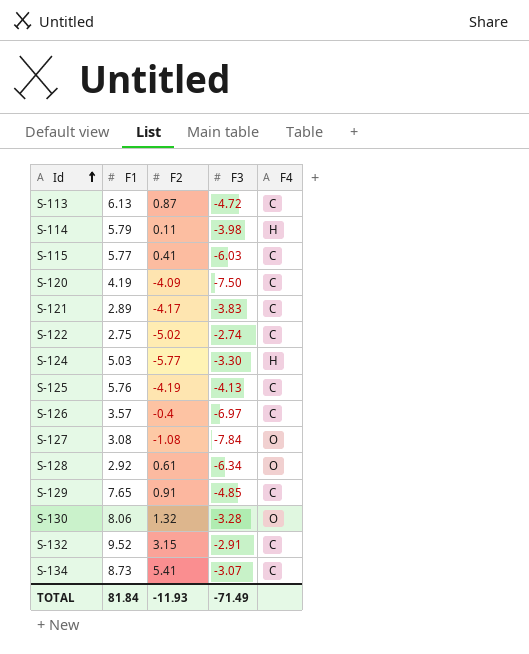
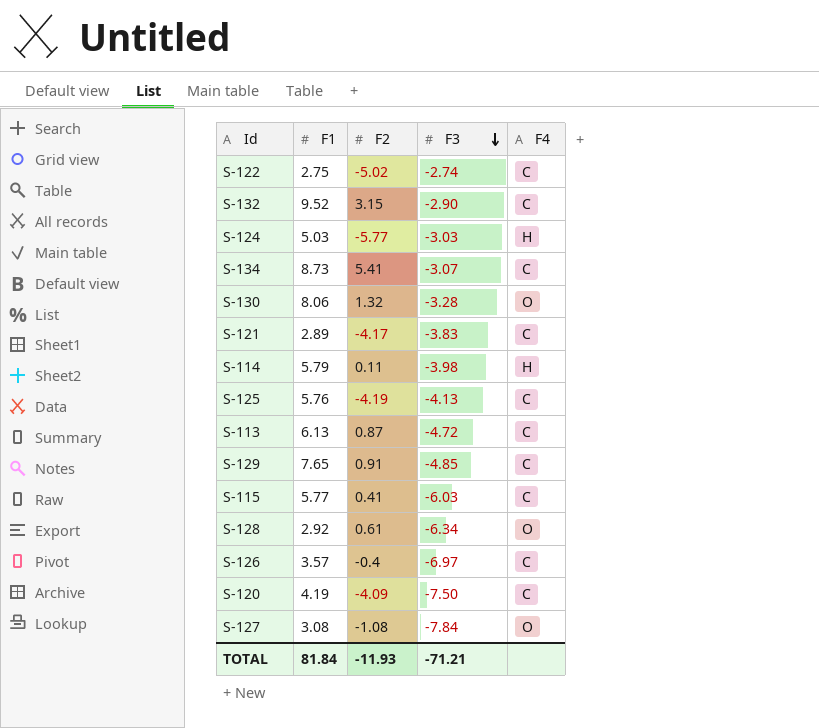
row order: Id ascending -> F3 descending
S-132 | F3: -2.91 -> -2.90
S-124 | F3: -3.30 -> -3.03
TOTAL | F3: -71.49 -> -71.21

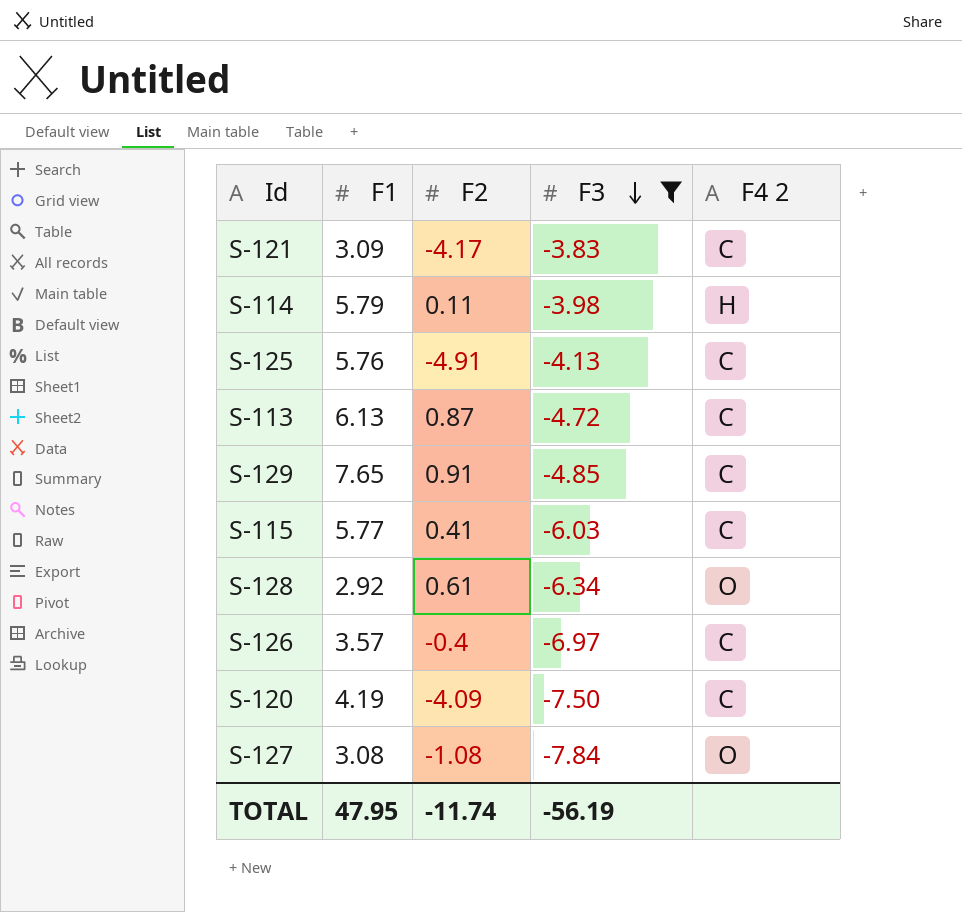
filter: none -> F3 <= -3.83
column name: F4 -> F4 2
S-121 | F1: 2.89 -> 3.09
S-125 | F2: -4.19 -> -4.91
TOTAL | F1: 81.84 -> 47.95
TOTAL | F2: -11.93 -> -11.74
TOTAL | F3: -71.21 -> -56.19

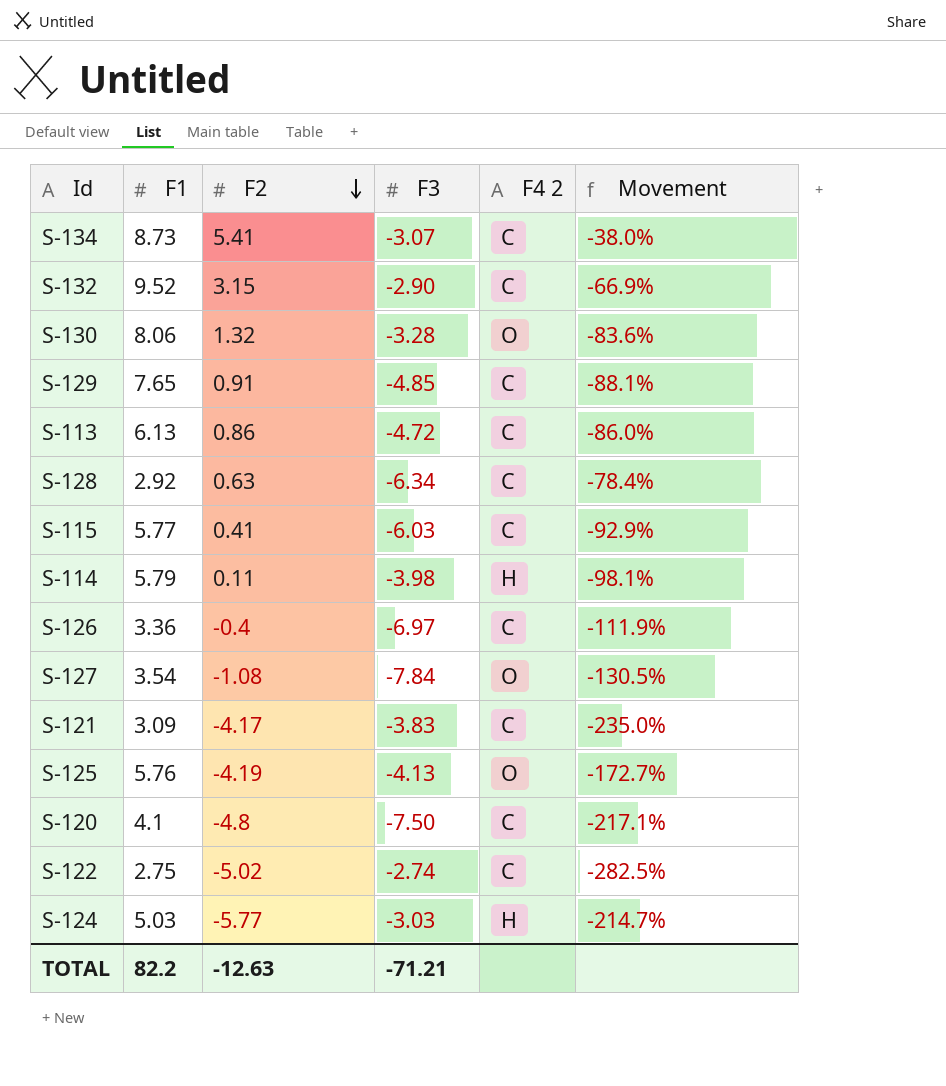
filter: F3 <= -3.83 -> none
row order: F3 descending -> F2 descending
column Movement | formula: none -> ([F2] - [F1]) / [F1]
S-113 | F2: 0.87 -> 0.86
S-128 | F2: 0.61 -> 0.63
S-128 | F4 2: O -> C
S-126 | F1: 3.57 -> 3.36
S-127 | F1: 3.08 -> 3.54
S-125 | F2: -4.91 -> -4.19
S-125 | F4 2: C -> O
S-120 | F1: 4.19 -> 4.1
S-120 | F2: -4.09 -> -4.8
TOTAL | F1: 47.95 -> 82.2
TOTAL | F2: -11.74 -> -12.63
TOTAL | F3: -56.19 -> -71.21

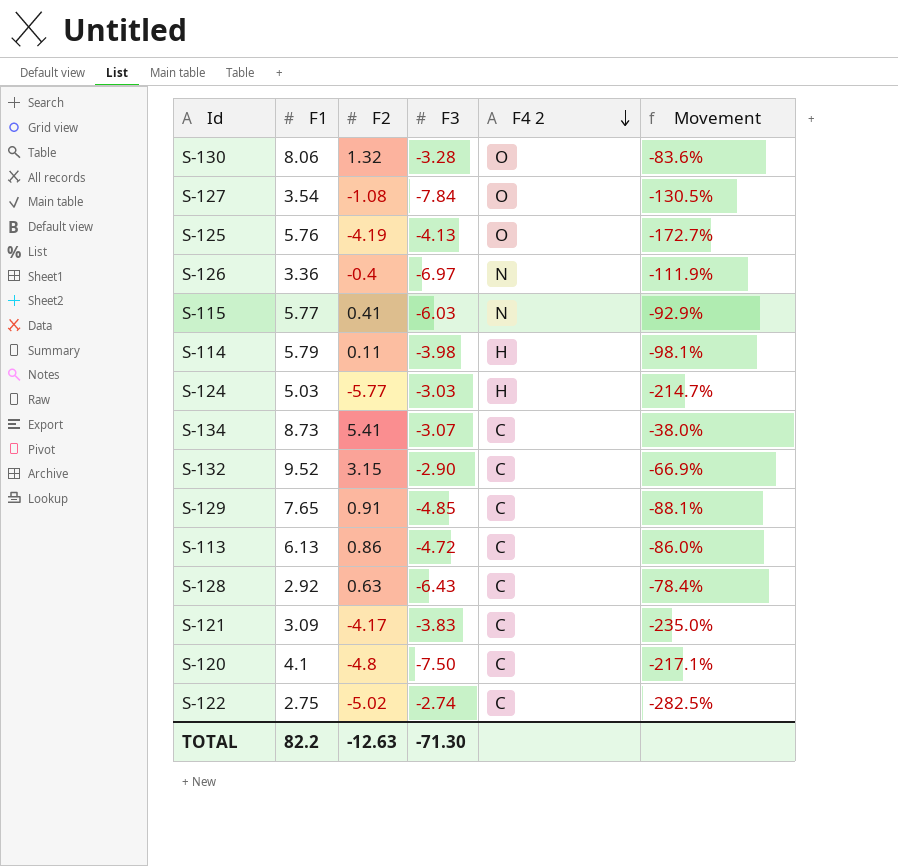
row order: F2 descending -> F4 2 descending
S-126 | F4 2: C -> N
S-115 | F4 2: C -> N
S-128 | F3: -6.34 -> -6.43
TOTAL | F3: -71.21 -> -71.30

